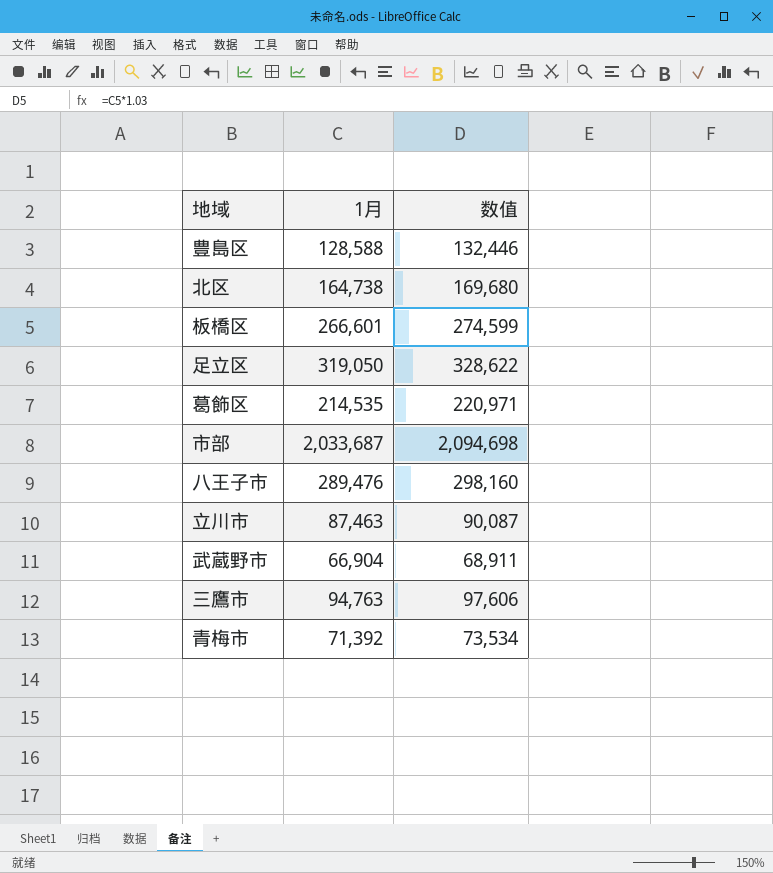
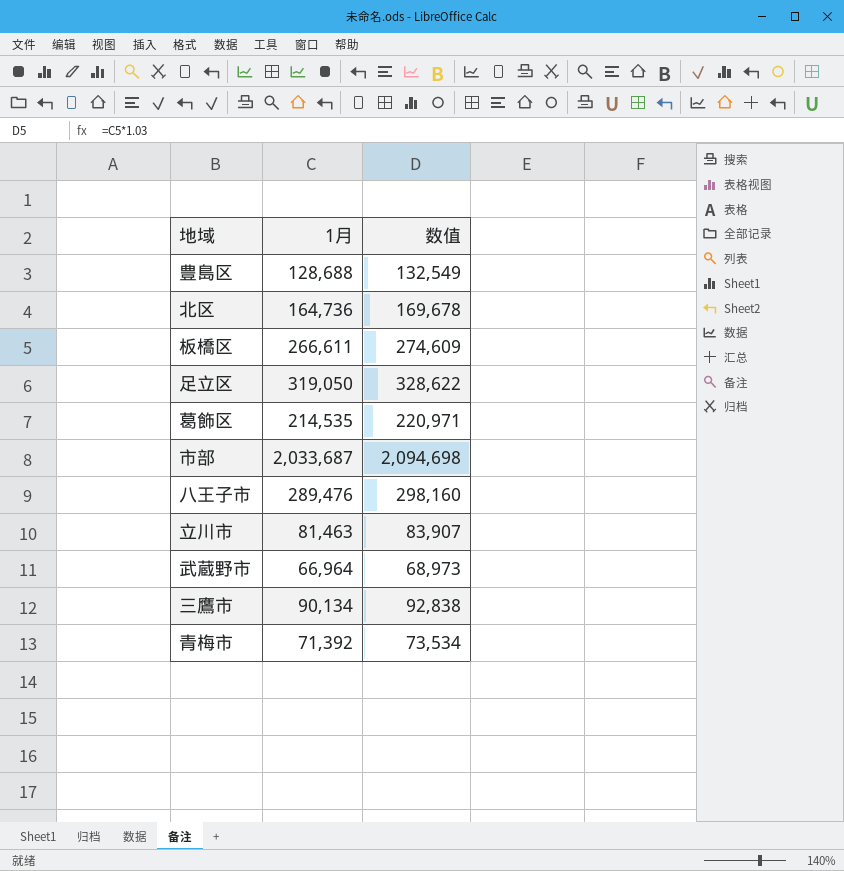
豊島区 | 1月: 128,588 -> 128,688
豊島区 | 数值: 132,446 -> 132,549
北区 | 1月: 164,738 -> 164,736
北区 | 数值: 169,680 -> 169,678
板橋区 | 1月: 266,601 -> 266,611
板橋区 | 数值: 274,599 -> 274,609
立川市 | 1月: 87,463 -> 81,463
立川市 | 数值: 90,087 -> 83,907
武蔵野市 | 1月: 66,904 -> 66,964
武蔵野市 | 数值: 68,911 -> 68,973
三鷹市 | 1月: 94,763 -> 90,134
三鷹市 | 数值: 97,606 -> 92,838

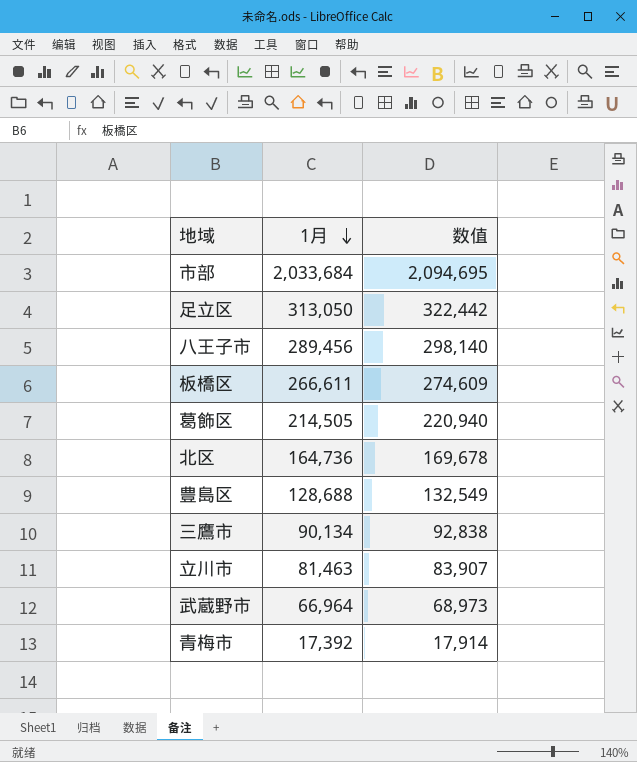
row order: none -> 1月 descending
市部 | 1月: 2,033,687 -> 2,033,684
市部 | 数值: 2,094,698 -> 2,094,695
足立区 | 1月: 319,050 -> 313,050
足立区 | 数值: 328,622 -> 322,442
八王子市 | 1月: 289,476 -> 289,456
八王子市 | 数值: 298,160 -> 298,140
葛飾区 | 1月: 214,535 -> 214,505
葛飾区 | 数值: 220,971 -> 220,940
青梅市 | 1月: 71,392 -> 17,392
青梅市 | 数值: 73,534 -> 17,914

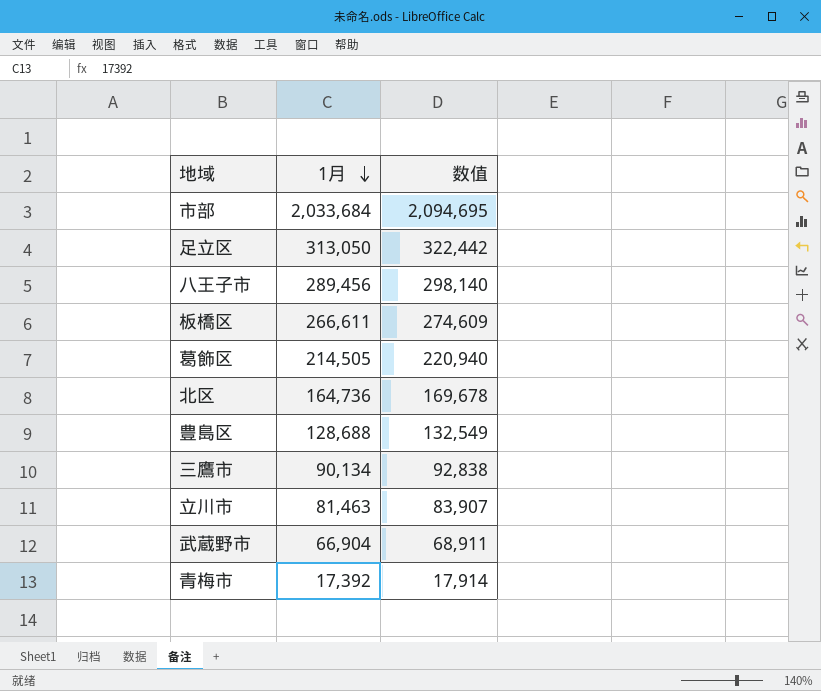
武蔵野市 | 1月: 66,964 -> 66,904
武蔵野市 | 数值: 68,973 -> 68,911

